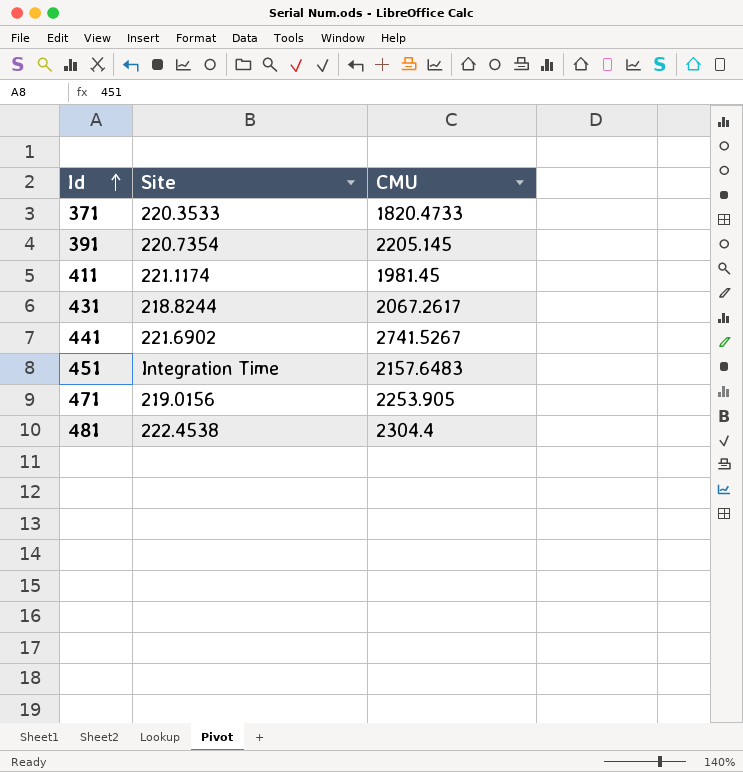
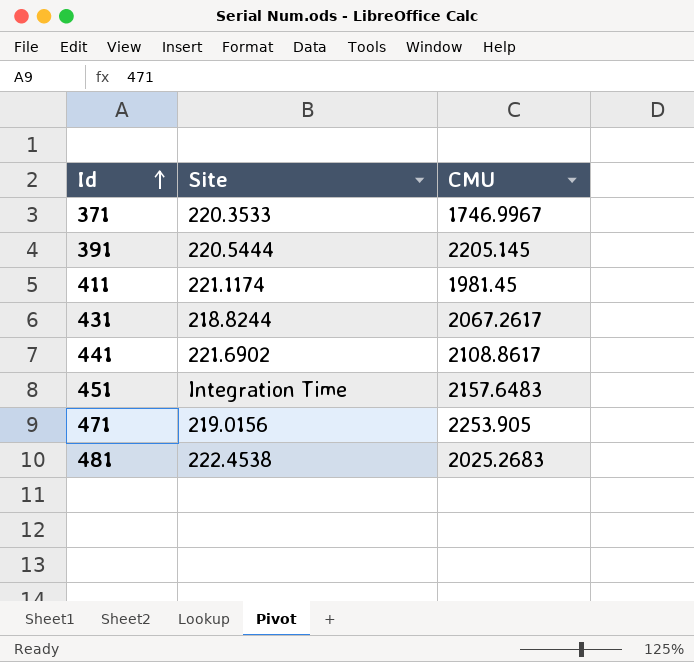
371 | CMU: 1820.4733 -> 1746.9967
391 | Site: 220.7354 -> 220.5444
441 | CMU: 2741.5267 -> 2108.8617
481 | CMU: 2304.4 -> 2025.2683

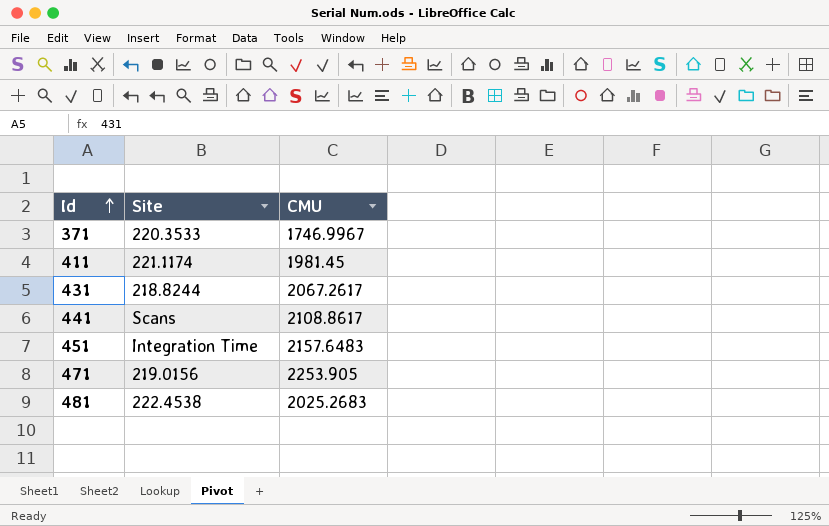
row 391: 220.5444 | 2205.145 -> none
441 | Site: 221.6902 -> Scans

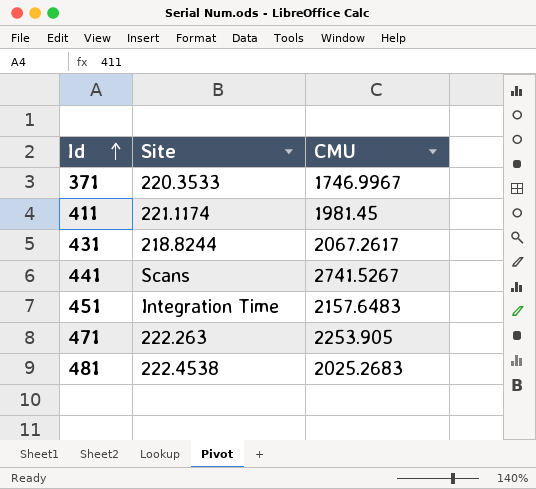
441 | CMU: 2108.8617 -> 2741.5267
471 | Site: 219.0156 -> 222.263

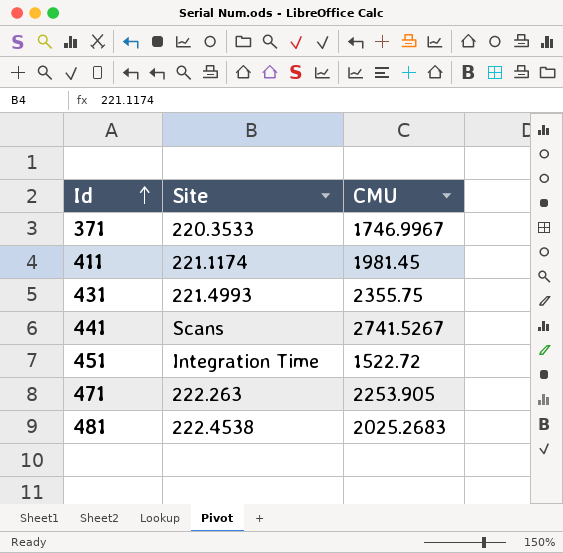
431 | Site: 218.8244 -> 221.4993
431 | CMU: 2067.2617 -> 2355.75
451 | CMU: 2157.6483 -> 1522.72

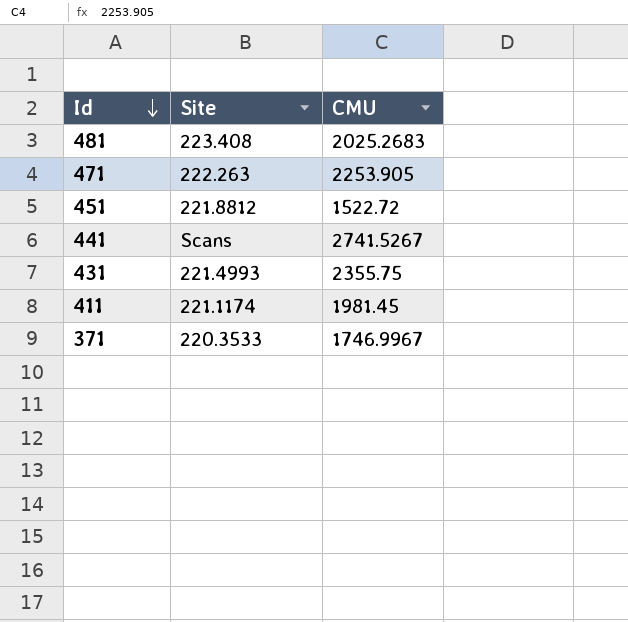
row order: Id ascending -> Id descending
481 | Site: 222.4538 -> 223.408
451 | Site: Integration Time -> 221.8812

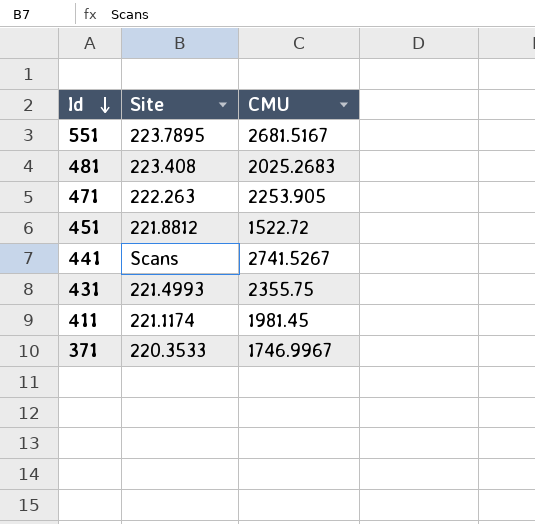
row 551: none -> 223.7895 | 2681.5167

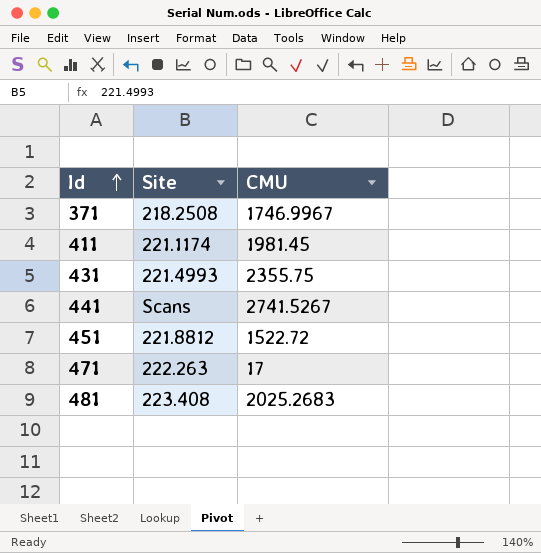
row order: Id descending -> Id ascending
row 551: 223.7895 | 2681.5167 -> none
371 | Site: 220.3533 -> 218.2508
471 | CMU: 2253.905 -> 17

